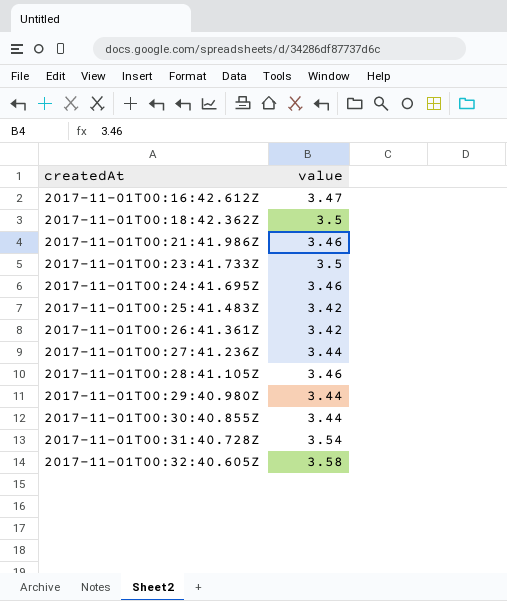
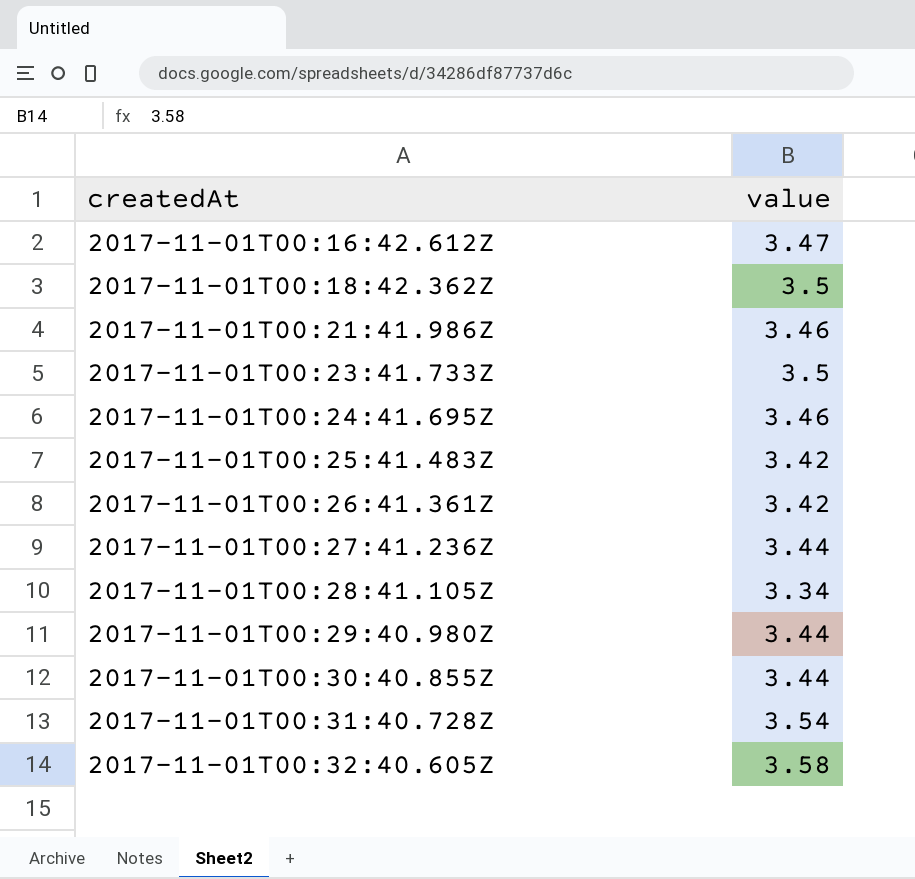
2017-11-01T00:28:41.105Z | value: 3.46 -> 3.34

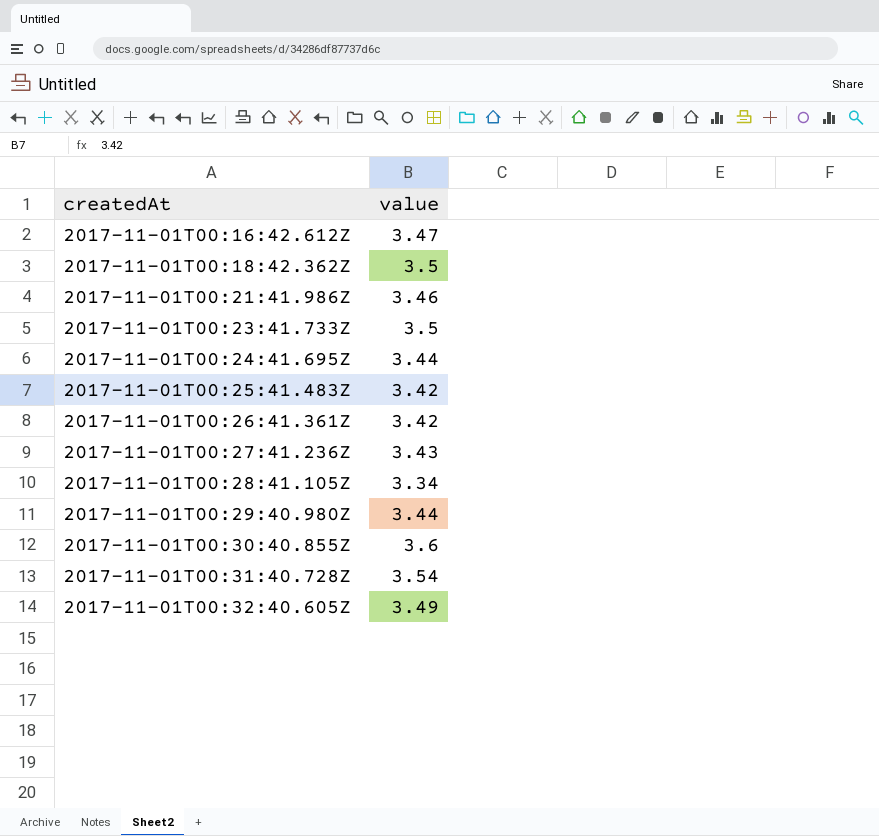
2017-11-01T00:24:41.695Z | value: 3.46 -> 3.44
2017-11-01T00:27:41.236Z | value: 3.44 -> 3.43
2017-11-01T00:30:40.855Z | value: 3.44 -> 3.6
2017-11-01T00:32:40.605Z | value: 3.58 -> 3.49

